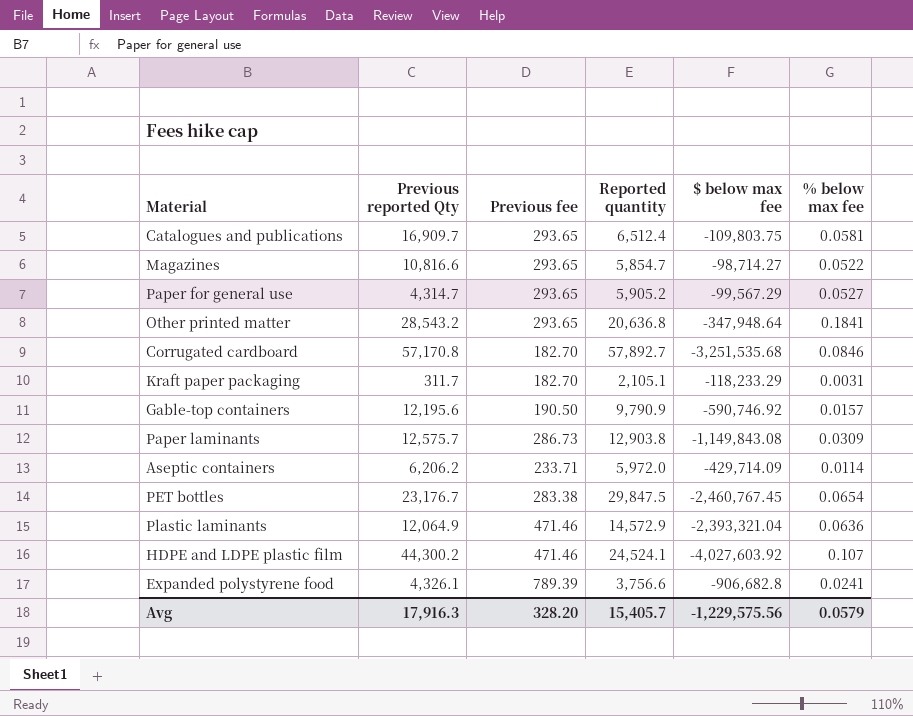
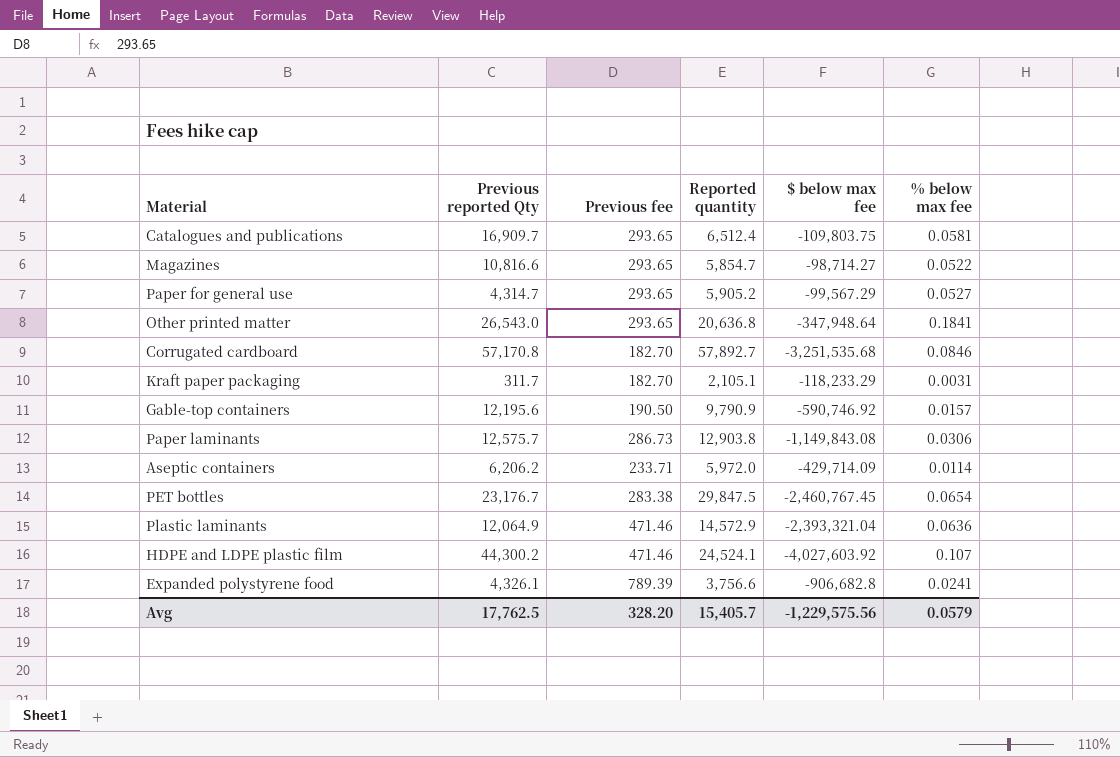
Other printed matter | Previous reported Qty: 28,543.2 -> 26,543.0
Paper laminants | % below max fee: 0.0309 -> 0.0306
Avg | Previous reported Qty: 17,916.3 -> 17,762.5

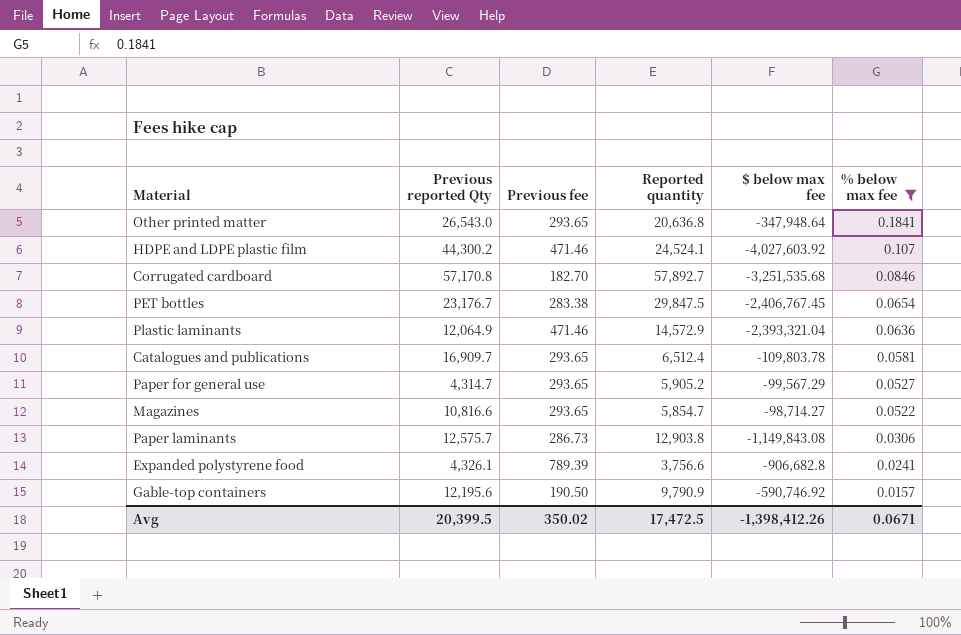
filter: none -> % below max fee >= 0.0157
row order: none -> % below max fee descending
PET bottles | $ below max fee: -2,460,767.45 -> -2,406,767.45
Catalogues and publications | $ below max fee: -109,803.75 -> -109,803.78
Avg | Previous reported Qty: 17,762.5 -> 20,399.5
Avg | Previous fee: 328.20 -> 350.02
Avg | Reported quantity: 15,405.7 -> 17,472.5
Avg | $ below max fee: -1,229,575.56 -> -1,398,412.26
Avg | % below max fee: 0.0579 -> 0.0671

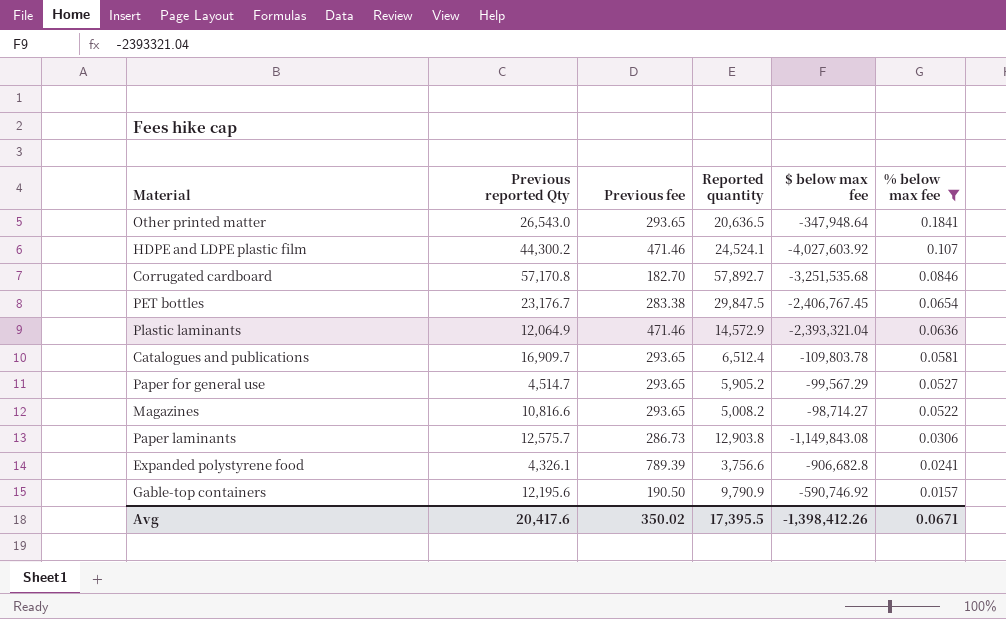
Other printed matter | Reported quantity: 20,636.8 -> 20,636.5
Paper for general use | Previous reported Qty: 4,314.7 -> 4,514.7
Magazines | Reported quantity: 5,854.7 -> 5,008.2
Avg | Previous reported Qty: 20,399.5 -> 20,417.6
Avg | Reported quantity: 17,472.5 -> 17,395.5

